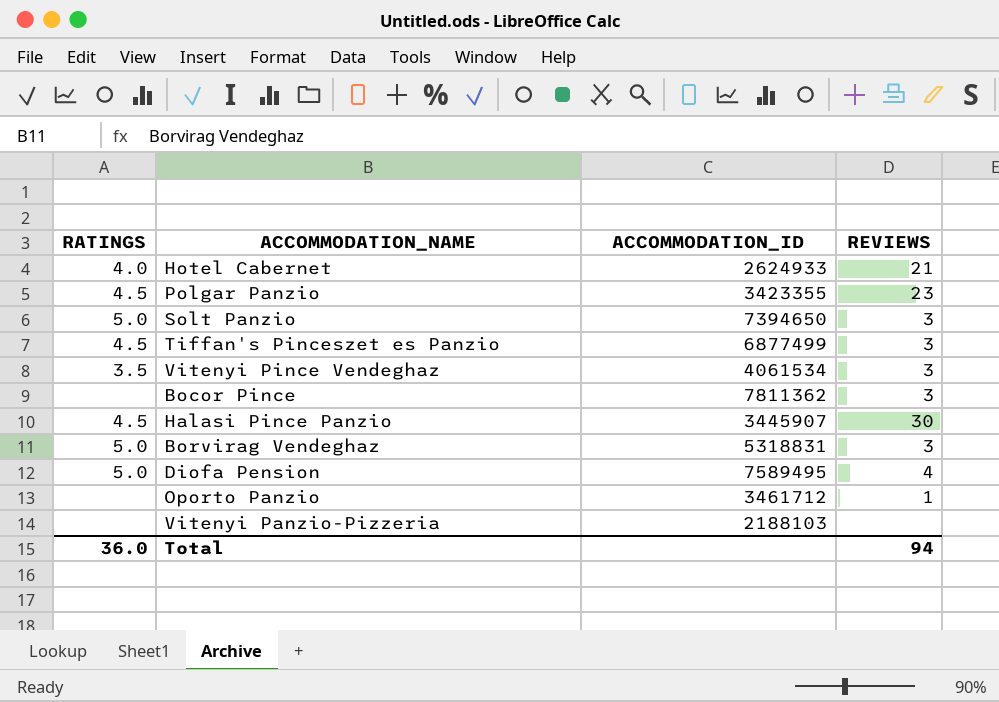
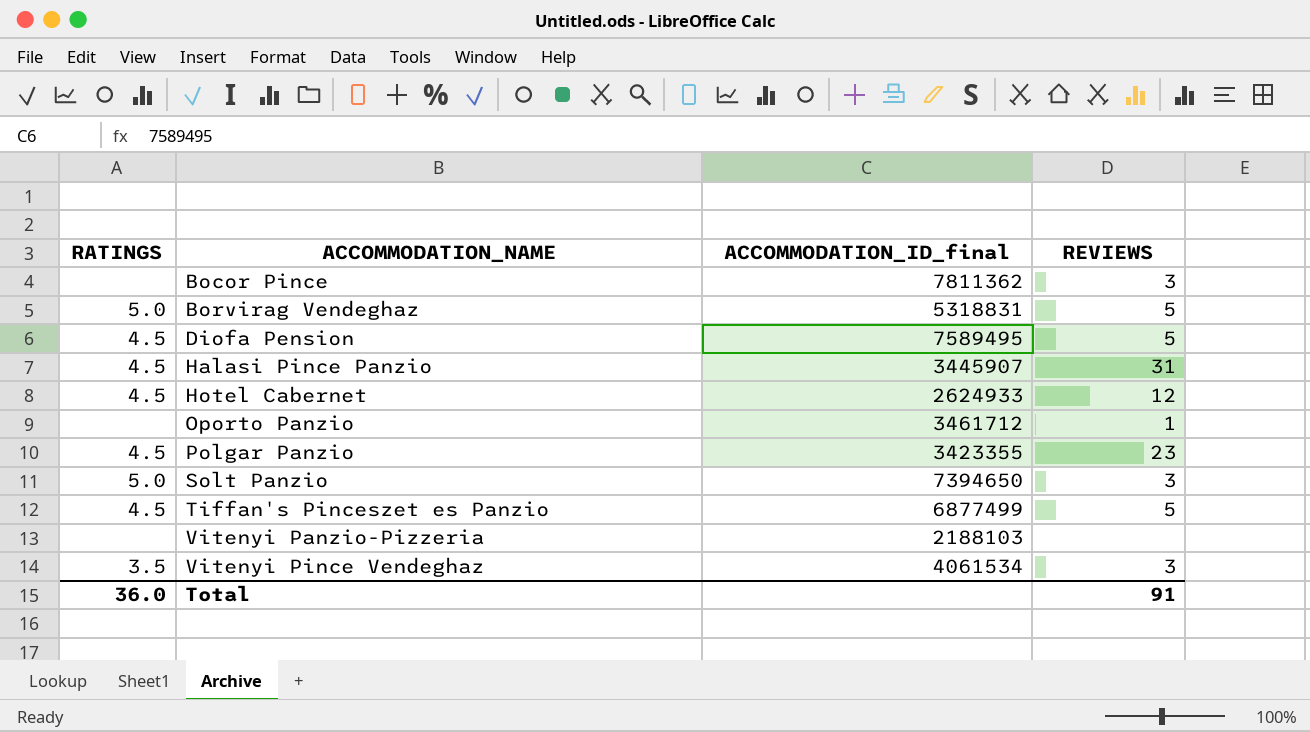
row order: none -> ACCOMMODATION_NAME ascending
column name: ACCOMMODATION_ID -> ACCOMMODATION_ID_final
Borvirag Vendeghaz | REVIEWS: 3 -> 5
Diofa Pension | RATINGS: 5.0 -> 4.5
Diofa Pension | REVIEWS: 4 -> 5
Halasi Pince Panzio | REVIEWS: 30 -> 31
Hotel Cabernet | RATINGS: 4.0 -> 4.5
Hotel Cabernet | REVIEWS: 21 -> 12
Tiffan's Pinceszet es Panzio | REVIEWS: 3 -> 5
Total | REVIEWS: 94 -> 91

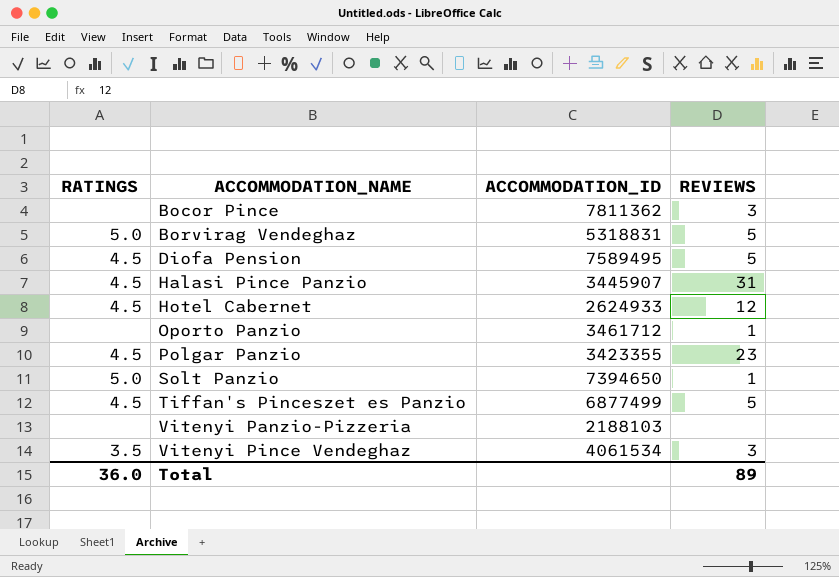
column name: ACCOMMODATION_ID_final -> ACCOMMODATION_ID
Solt Panzio | REVIEWS: 3 -> 1
Total | REVIEWS: 91 -> 89

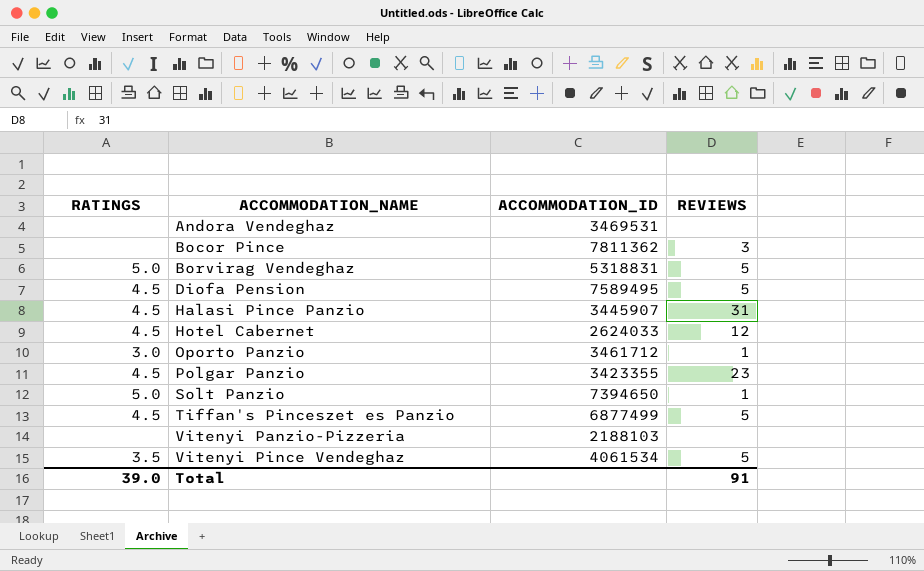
row Andora Vendeghaz: none -> none | 3469531 | none
Hotel Cabernet | ACCOMMODATION_ID: 2624933 -> 2624033
Oporto Panzio | RATINGS: none -> 3.0
Vitenyi Pince Vendeghaz | REVIEWS: 3 -> 5
Total | RATINGS: 36.0 -> 39.0
Total | REVIEWS: 89 -> 91

